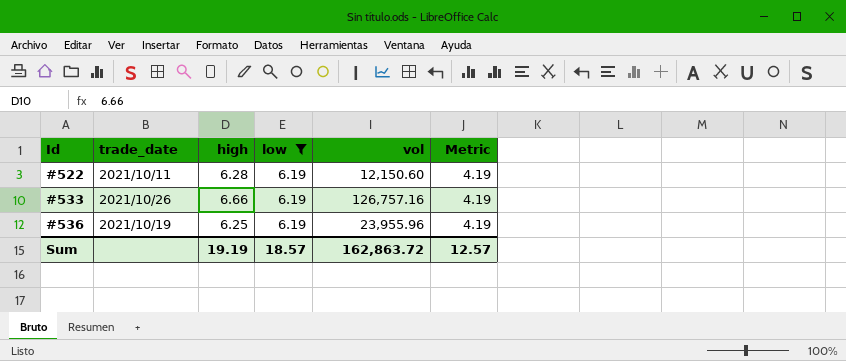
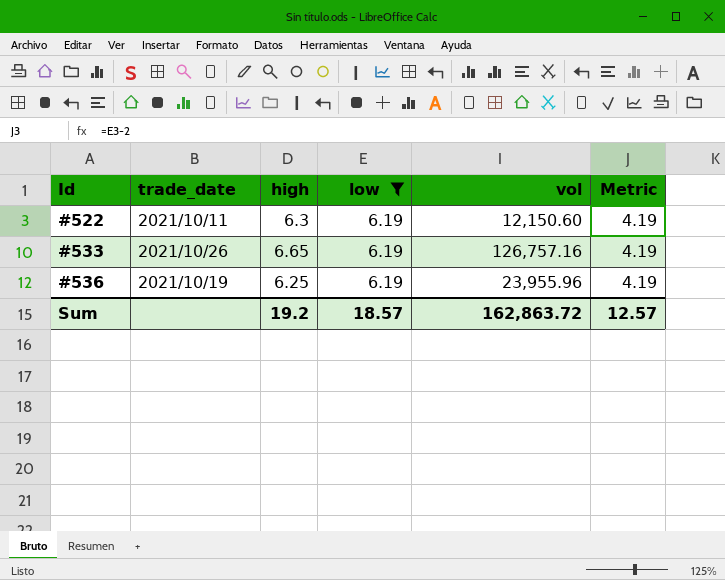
#522 | high: 6.28 -> 6.3
#533 | high: 6.66 -> 6.65
Sum | high: 19.19 -> 19.2

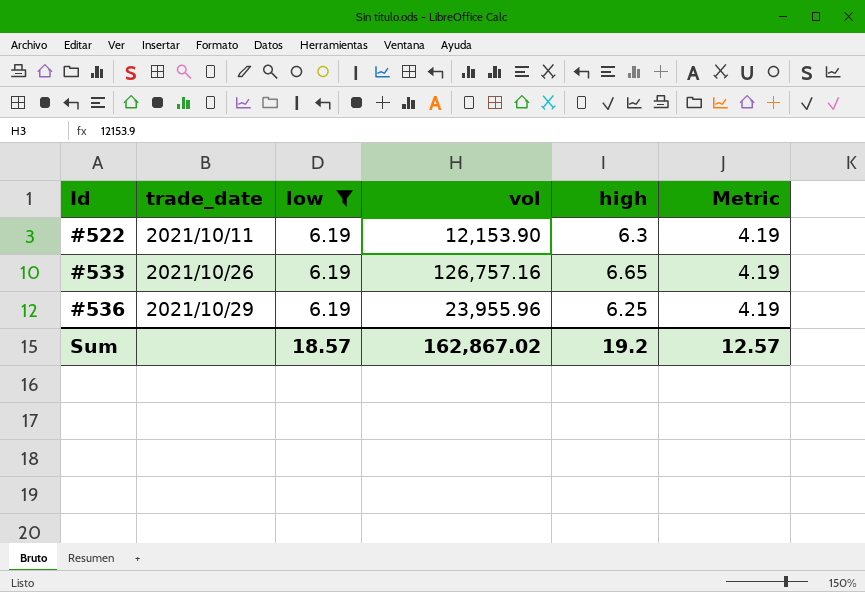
column high | position: 3 -> 5
#522 | vol: 12,150.60 -> 12,153.90
#536 | trade_date: 2021/10/19 -> 2021/10/29
Sum | vol: 162,863.72 -> 162,867.02

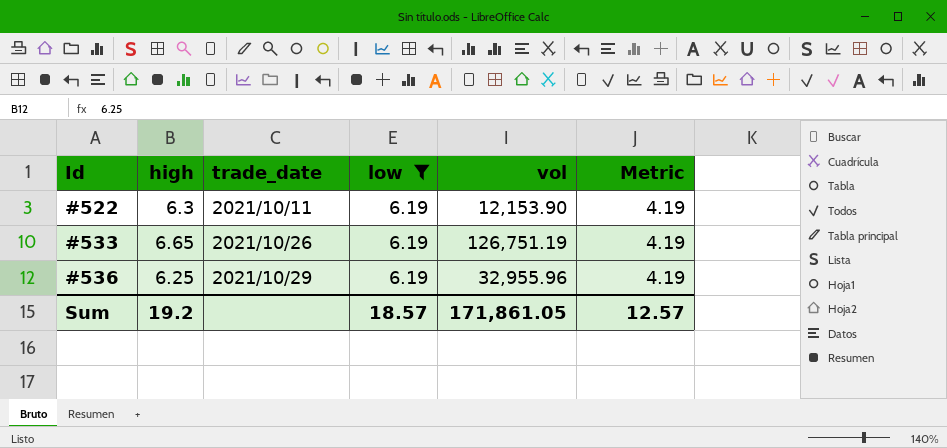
column high | position: 5 -> 2
#533 | vol: 126,757.16 -> 126,751.19
#536 | vol: 23,955.96 -> 32,955.96
Sum | vol: 162,867.02 -> 171,861.05

